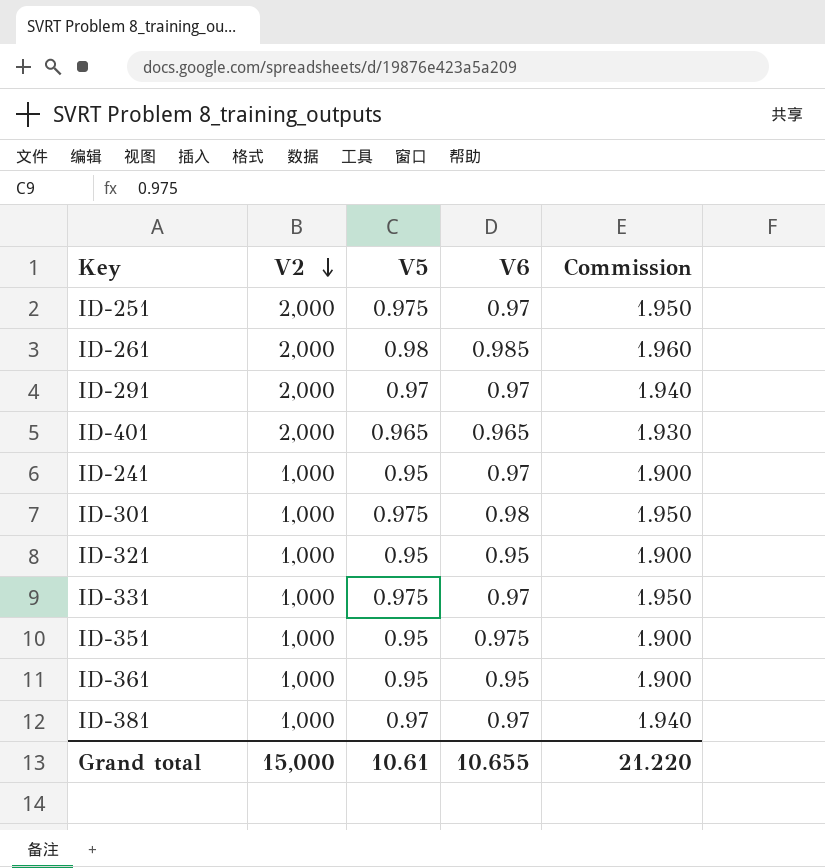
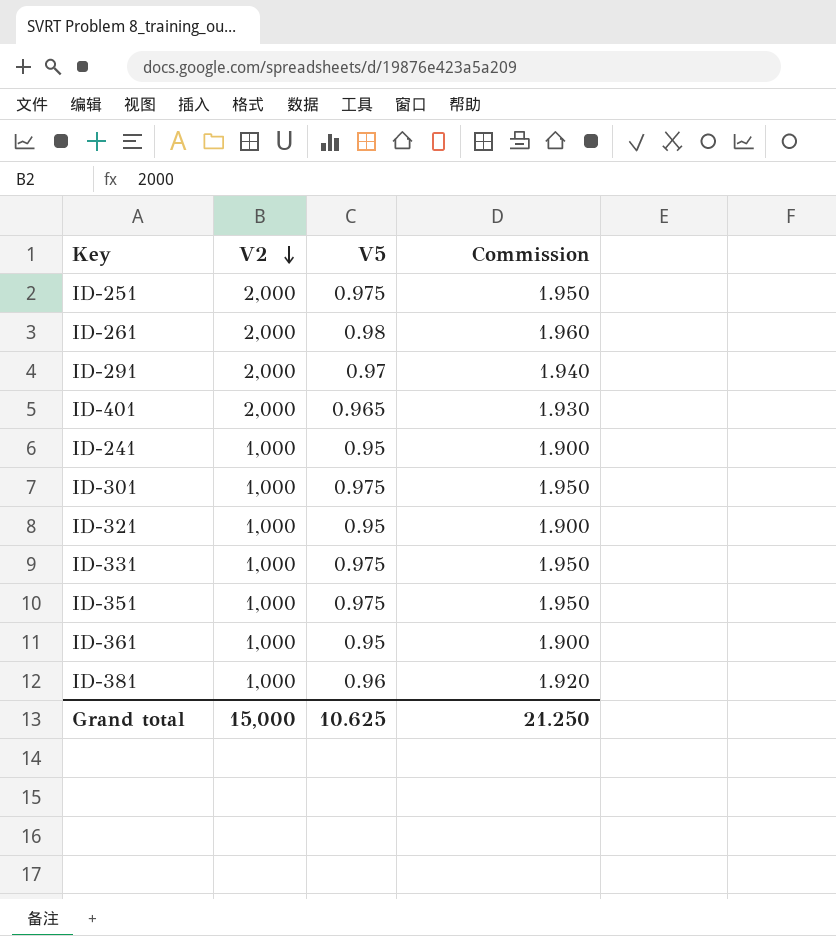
column V6 | position: 4 -> none
ID-351 | V5: 0.95 -> 0.975
ID-351 | Commission: 1.900 -> 1.950
ID-381 | V5: 0.97 -> 0.96
ID-381 | Commission: 1.940 -> 1.920
Grand total | V5: 10.61 -> 10.625
Grand total | Commission: 21.220 -> 21.250

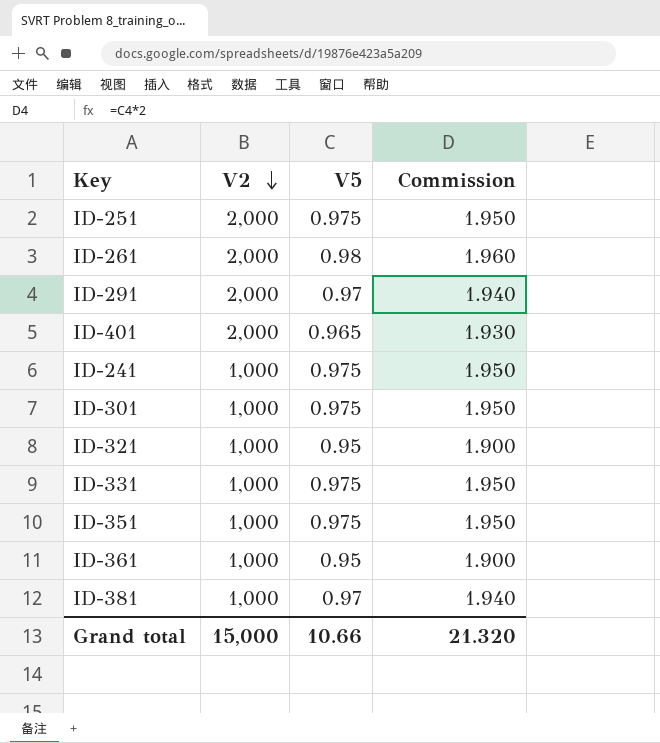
ID-241 | V5: 0.95 -> 0.975
ID-241 | Commission: 1.900 -> 1.950
ID-381 | V5: 0.96 -> 0.97
ID-381 | Commission: 1.920 -> 1.940
Grand total | V5: 10.625 -> 10.66
Grand total | Commission: 21.250 -> 21.320

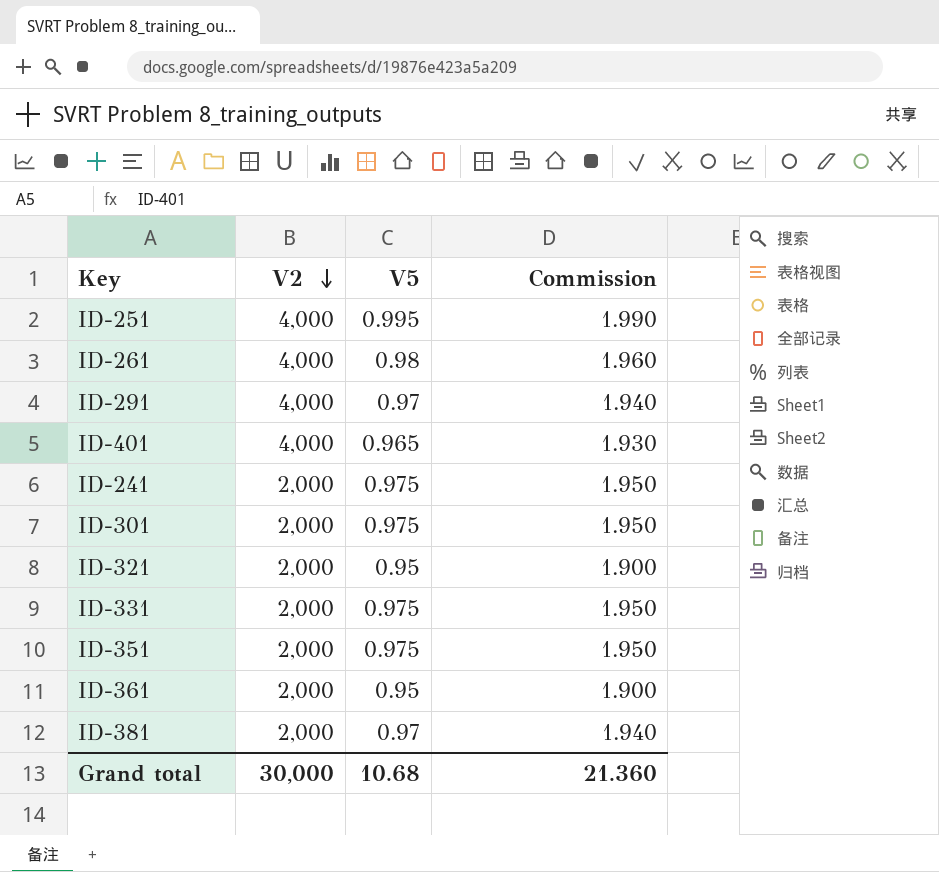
ID-251 | V2: 2,000 -> 4,000
ID-251 | V5: 0.975 -> 0.995
ID-251 | Commission: 1.950 -> 1.990
ID-261 | V2: 2,000 -> 4,000
ID-291 | V2: 2,000 -> 4,000
ID-401 | V2: 2,000 -> 4,000
ID-241 | V2: 1,000 -> 2,000
ID-301 | V2: 1,000 -> 2,000
ID-321 | V2: 1,000 -> 2,000
ID-331 | V2: 1,000 -> 2,000
ID-351 | V2: 1,000 -> 2,000
ID-361 | V2: 1,000 -> 2,000
ID-381 | V2: 1,000 -> 2,000
Grand total | V2: 15,000 -> 30,000
Grand total | V5: 10.66 -> 10.68
Grand total | Commission: 21.320 -> 21.360

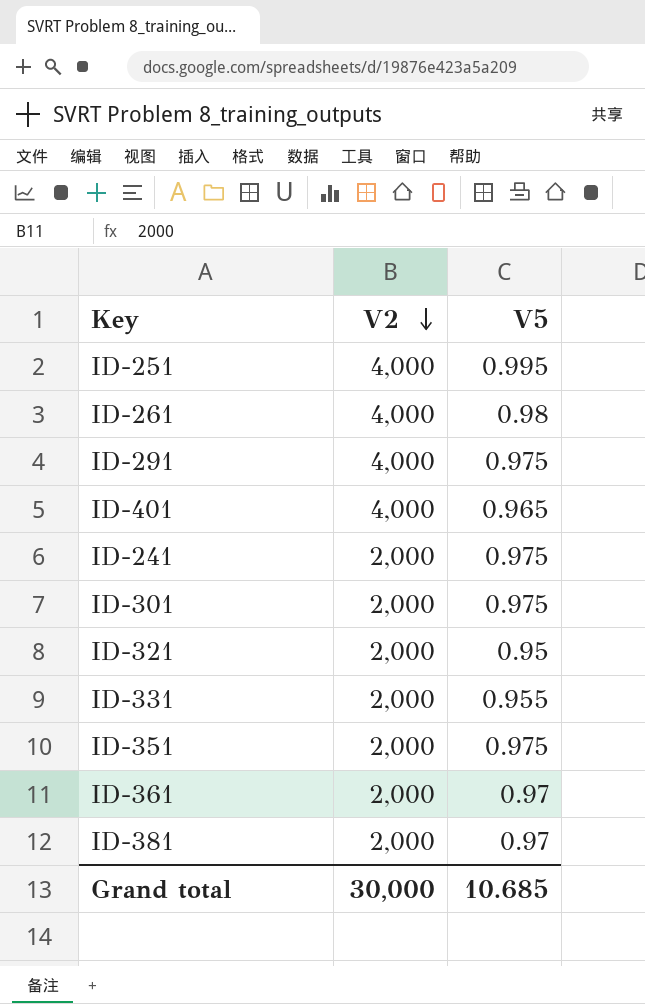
column Commission | formula: [V5] * 2 -> none
ID-291 | V5: 0.97 -> 0.975
ID-331 | V5: 0.975 -> 0.955
ID-361 | V5: 0.95 -> 0.97
Grand total | V5: 10.68 -> 10.685

